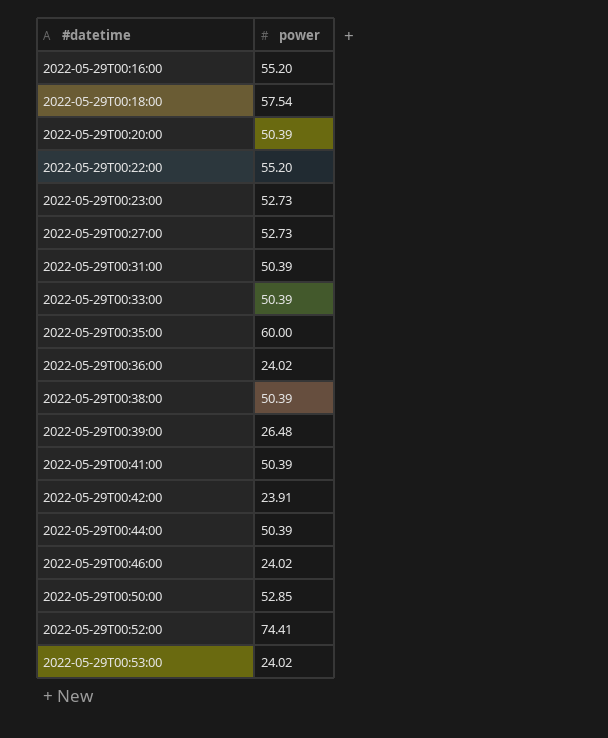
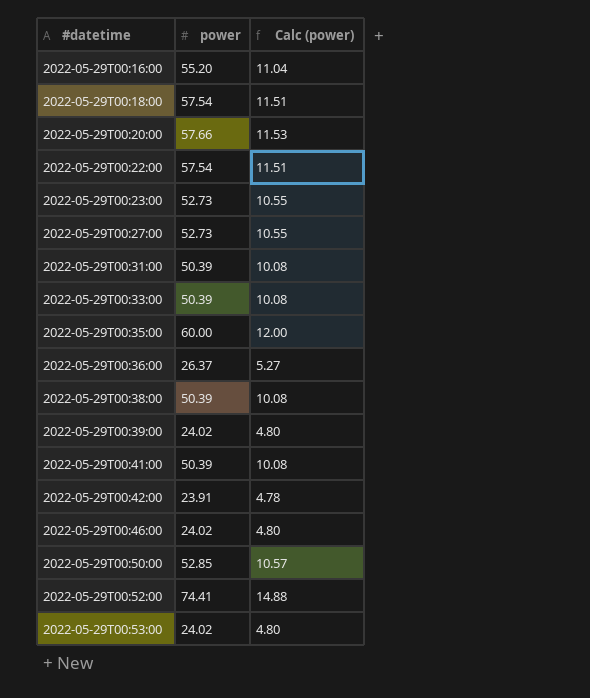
column Calc (power) | formula: none -> [power] * 0.2
row 2022-05-29T00:44:00: 50.39 -> none
2022-05-29T00:20:00 | power: 50.39 -> 57.66
2022-05-29T00:22:00 | power: 55.20 -> 57.54
2022-05-29T00:36:00 | power: 24.02 -> 26.37
2022-05-29T00:39:00 | power: 26.48 -> 24.02

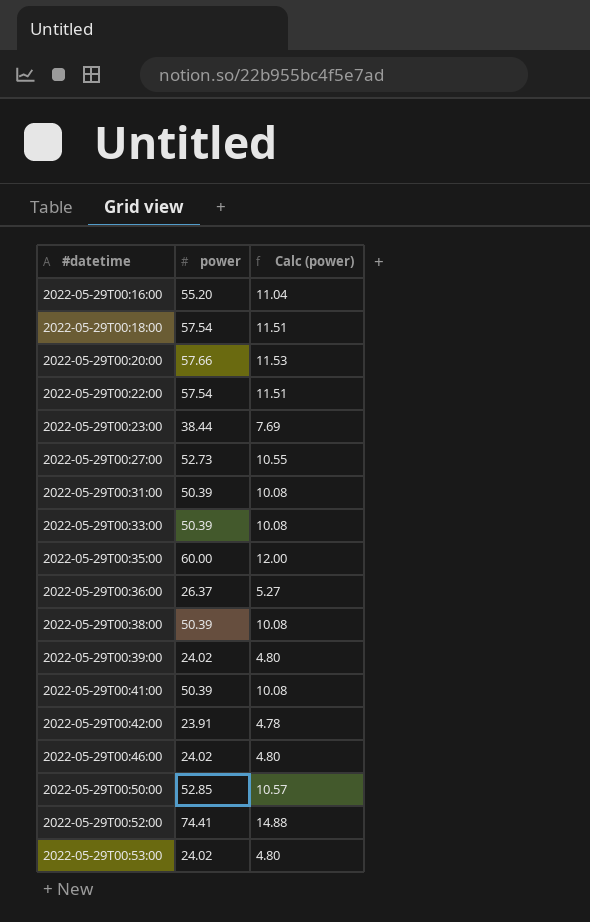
2022-05-29T00:23:00 | power: 52.73 -> 38.44
2022-05-29T00:23:00 | Calc (power): 10.55 -> 7.69

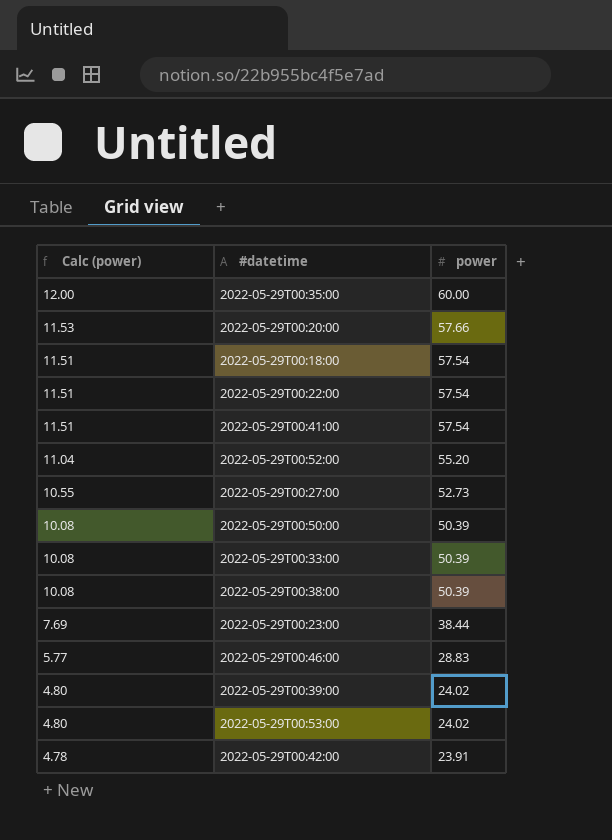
row order: #datetime ascending -> Calc (power) descending
column Calc (power) | position: 3 -> 1
row 2022-05-29T00:16:00: 55.20 | 11.04 -> none
row 2022-05-29T00:31:00: 50.39 | 10.08 -> none
row 2022-05-29T00:36:00: 26.37 | 5.27 -> none
2022-05-29T00:41:00 | Calc (power): 10.08 -> 11.51
2022-05-29T00:41:00 | power: 50.39 -> 57.54
2022-05-29T00:52:00 | Calc (power): 14.88 -> 11.04
2022-05-29T00:52:00 | power: 74.41 -> 55.20
2022-05-29T00:50:00 | Calc (power): 10.57 -> 10.08
2022-05-29T00:50:00 | power: 52.85 -> 50.39
2022-05-29T00:46:00 | Calc (power): 4.80 -> 5.77
2022-05-29T00:46:00 | power: 24.02 -> 28.83

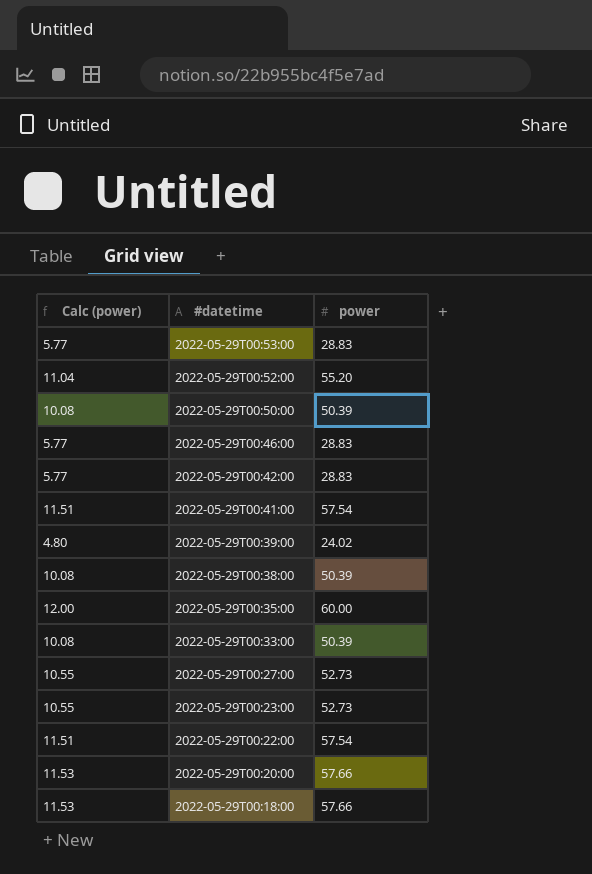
row order: Calc (power) descending -> #datetime descending
2022-05-29T00:53:00 | Calc (power): 4.80 -> 5.77
2022-05-29T00:53:00 | power: 24.02 -> 28.83
2022-05-29T00:42:00 | Calc (power): 4.78 -> 5.77
2022-05-29T00:42:00 | power: 23.91 -> 28.83
2022-05-29T00:23:00 | Calc (power): 7.69 -> 10.55
2022-05-29T00:23:00 | power: 38.44 -> 52.73
2022-05-29T00:18:00 | Calc (power): 11.51 -> 11.53
2022-05-29T00:18:00 | power: 57.54 -> 57.66

